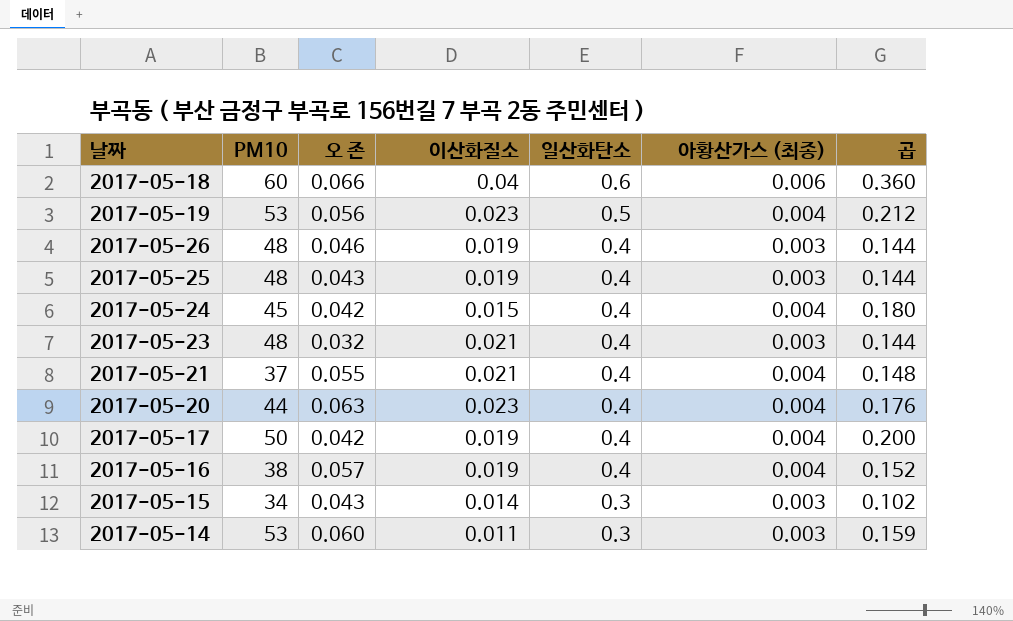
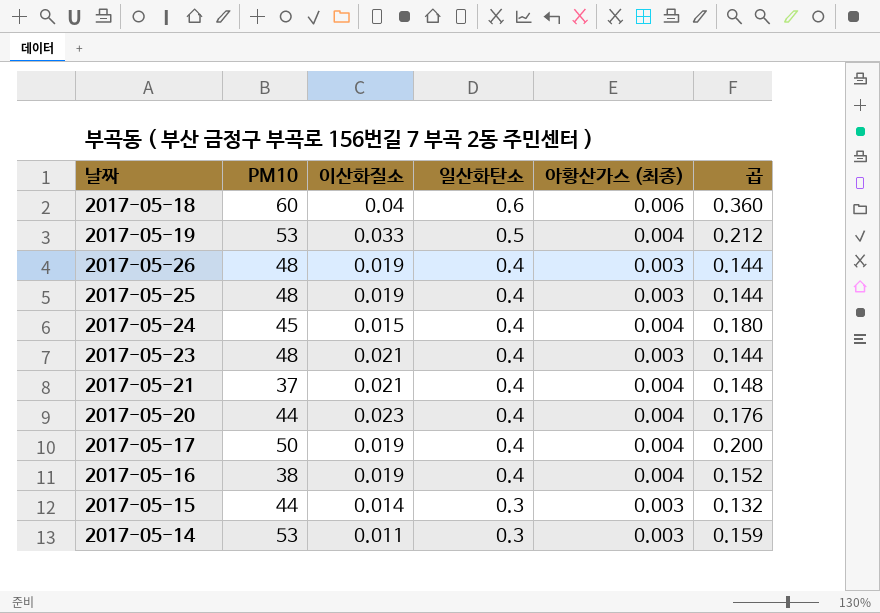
column 오 존 | position: 3 -> none
2017-05-19 | 이산화질소: 0.023 -> 0.033
2017-05-15 | PM10: 34 -> 44
2017-05-15 | 곱: 0.102 -> 0.132

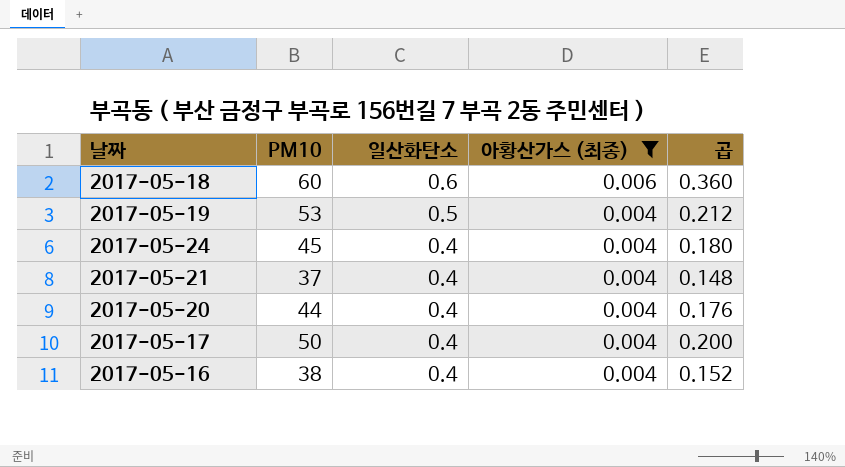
filter: none -> 아황산가스 (최종) != 0.003
column 이산화질소 | position: 3 -> none

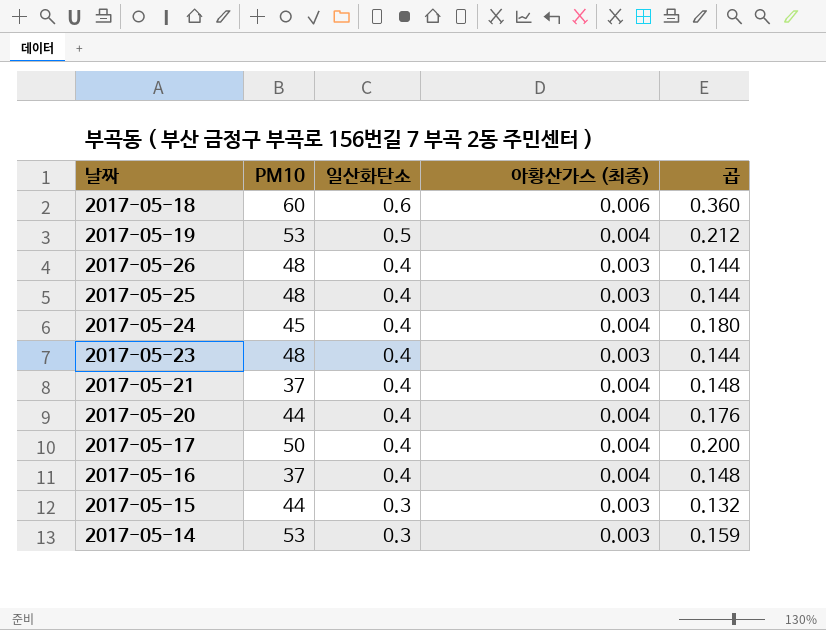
filter: 아황산가스 (최종) != 0.003 -> none
2017-05-16 | PM10: 38 -> 37
2017-05-16 | 곱: 0.152 -> 0.148

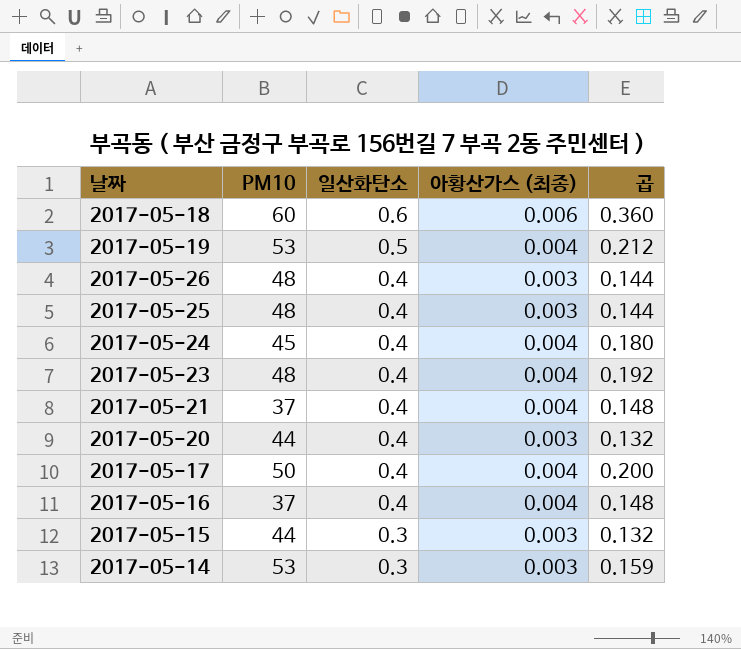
2017-05-23 | 아황산가스 (최종): 0.003 -> 0.004
2017-05-23 | 곱: 0.144 -> 0.192
2017-05-20 | 아황산가스 (최종): 0.004 -> 0.003
2017-05-20 | 곱: 0.176 -> 0.132

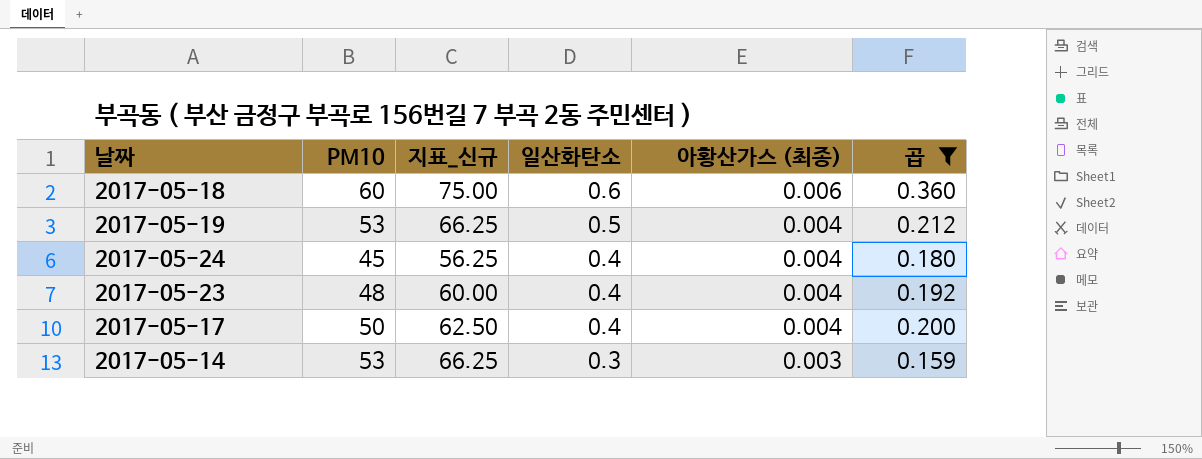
filter: none -> 곱 >= 0.159
column 지표_신규 | formula: none -> [PM10] * 1.25

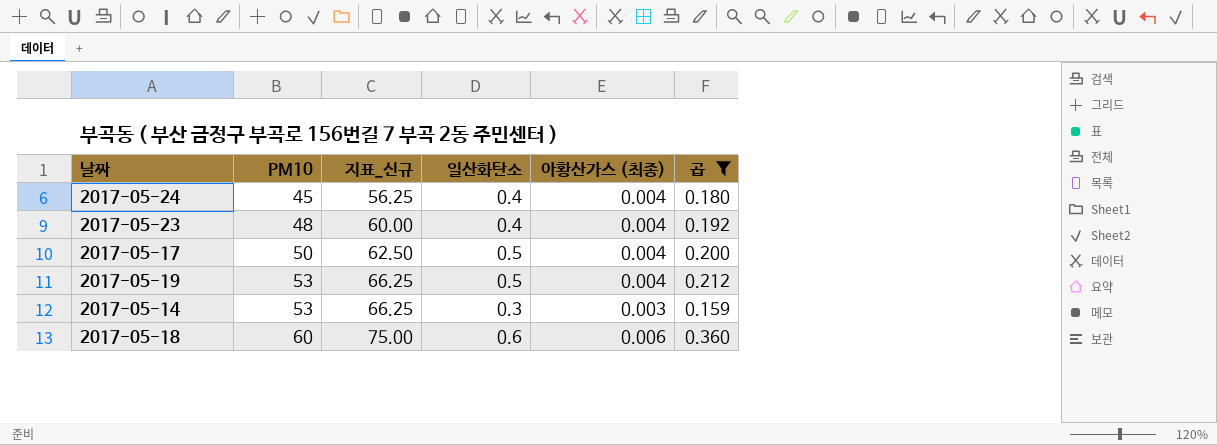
row order: 일산화탄소 descending -> PM10 ascending
2017-05-17 | 일산화탄소: 0.4 -> 0.5

